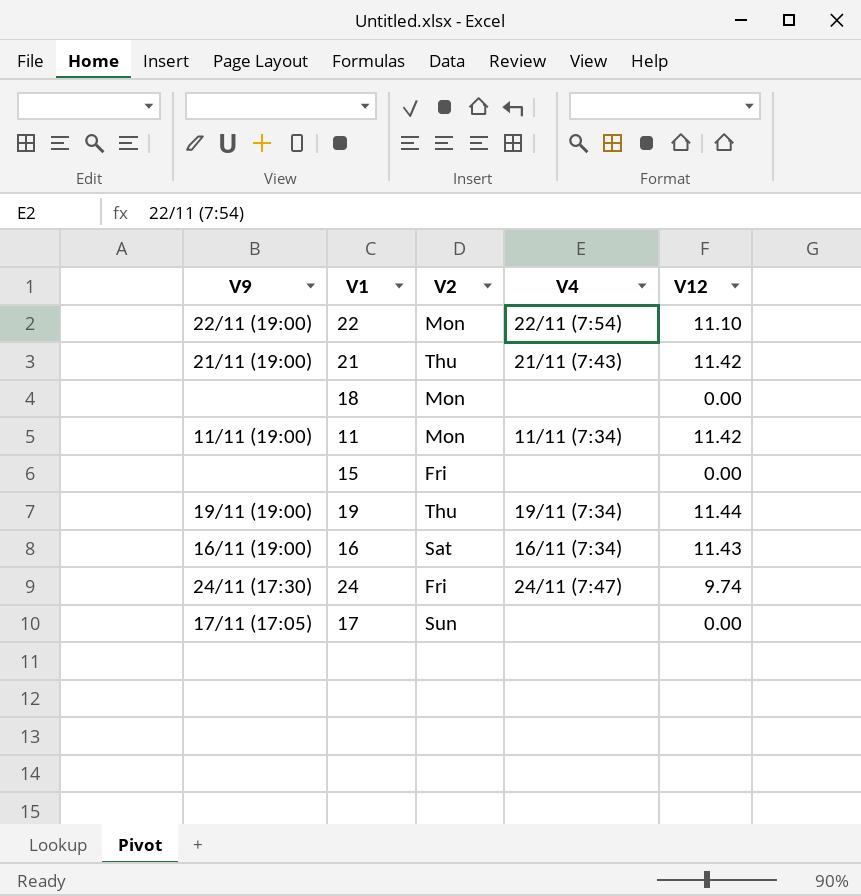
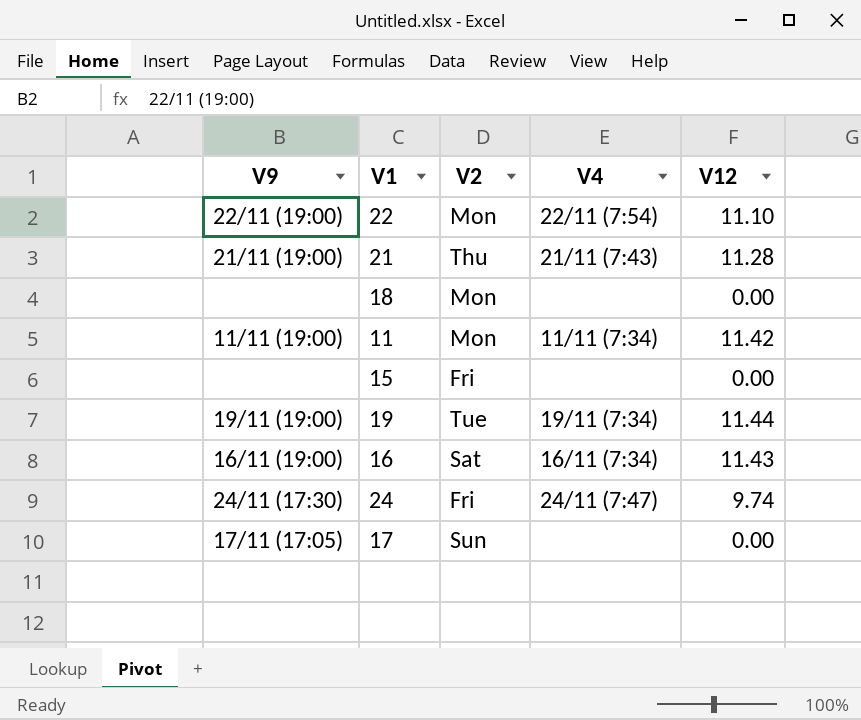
21 | V12: 11.42 -> 11.28
19 | V2: Thu -> Tue

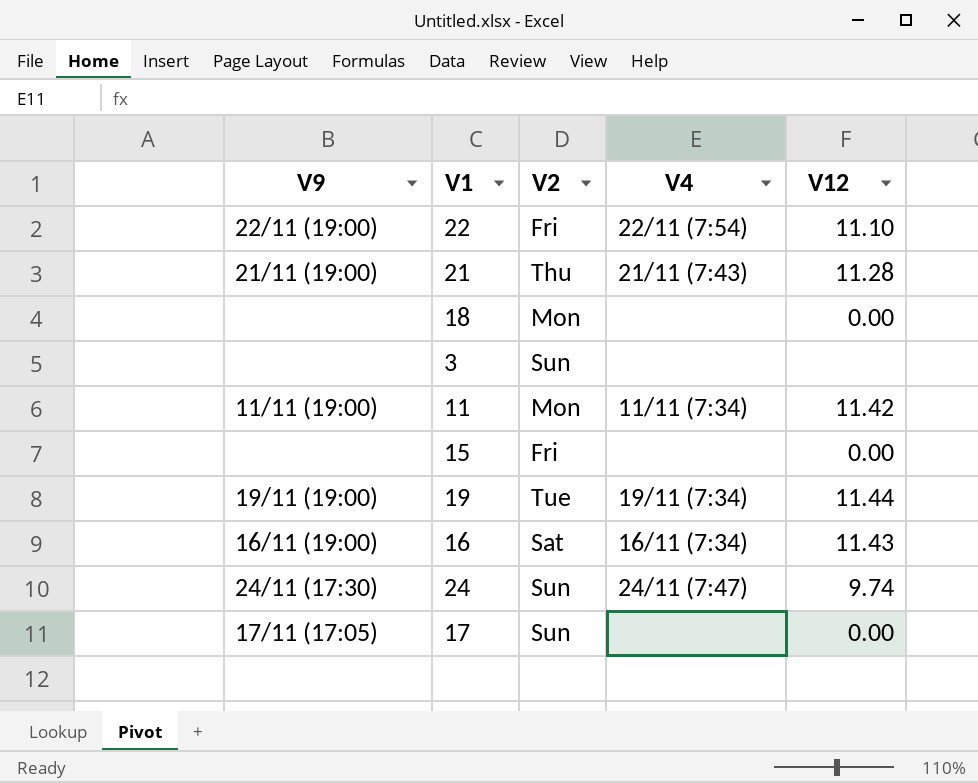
22 | V2: Mon -> Fri
row 3: none -> none | Sun | none | none
24 | V2: Fri -> Sun

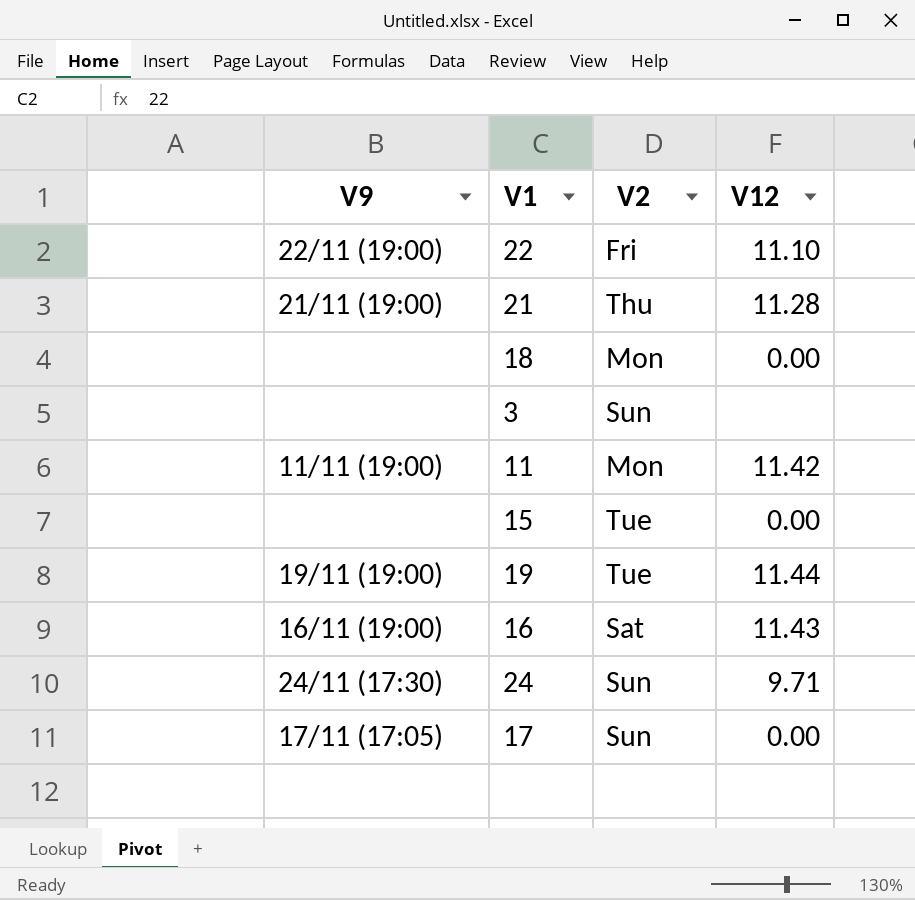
column V4 | position: 4 -> none
15 | V2: Fri -> Tue
24 | V12: 9.74 -> 9.71

